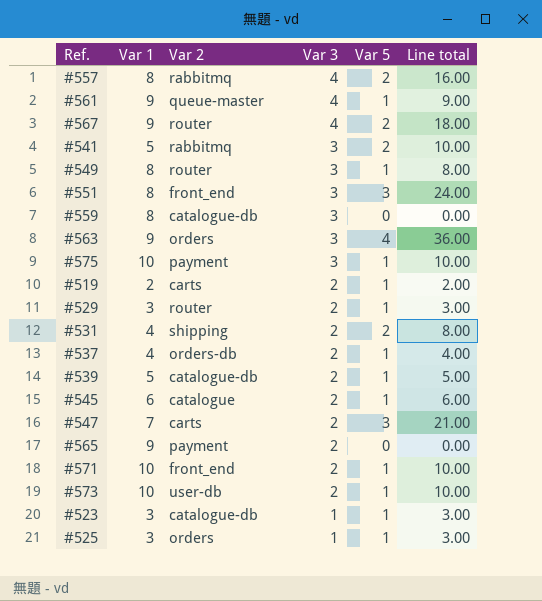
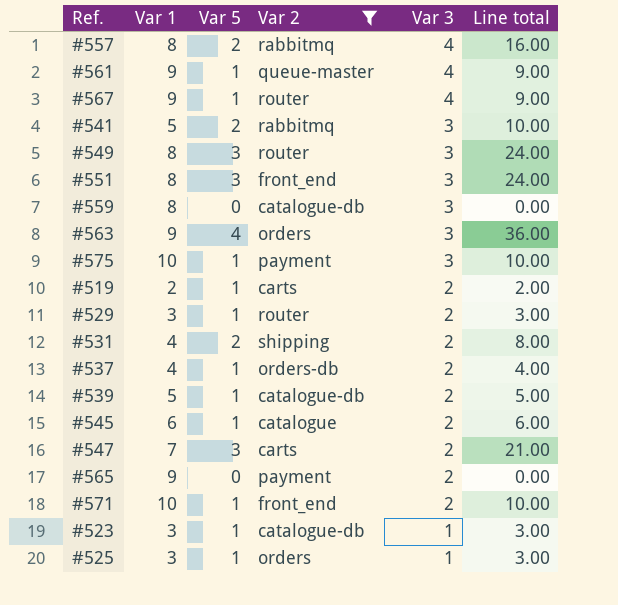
filter: none -> Var 2 != user-db
column Var 5 | position: 5 -> 3
#567 | Var 5: 2 -> 1
#567 | Line total: 18.00 -> 9.00
#549 | Var 5: 1 -> 3
#549 | Line total: 8.00 -> 24.00

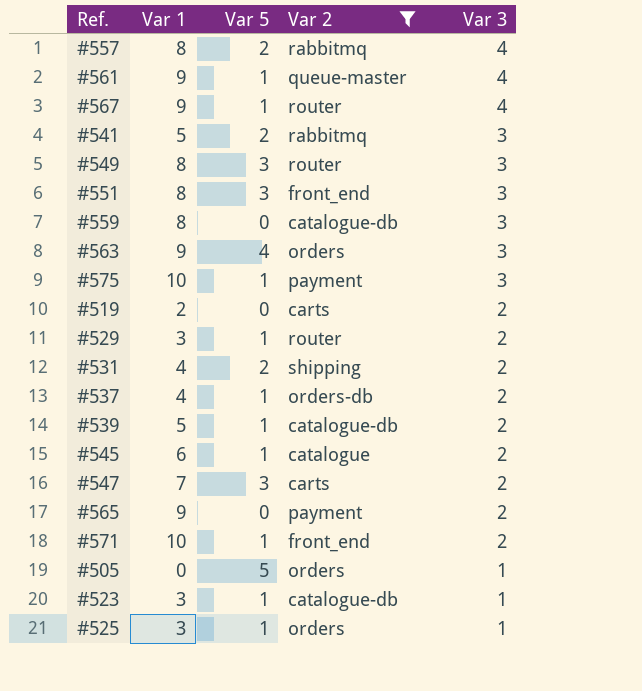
column Line total | formula: [Var 1] * [Var 5] -> none
#519 | Var 5: 1 -> 0
row #505: none -> 0 | 5 | orders | 1

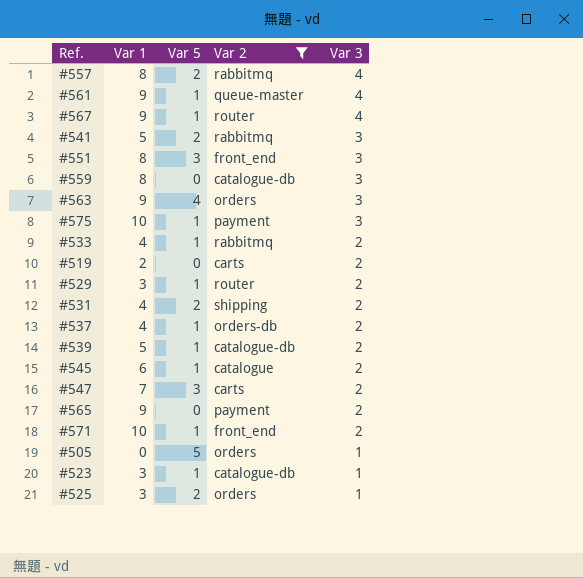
row #549: 8 | 3 | router | 3 -> none
row #533: none -> 4 | 1 | rabbitmq | 2
#525 | Var 5: 1 -> 2

